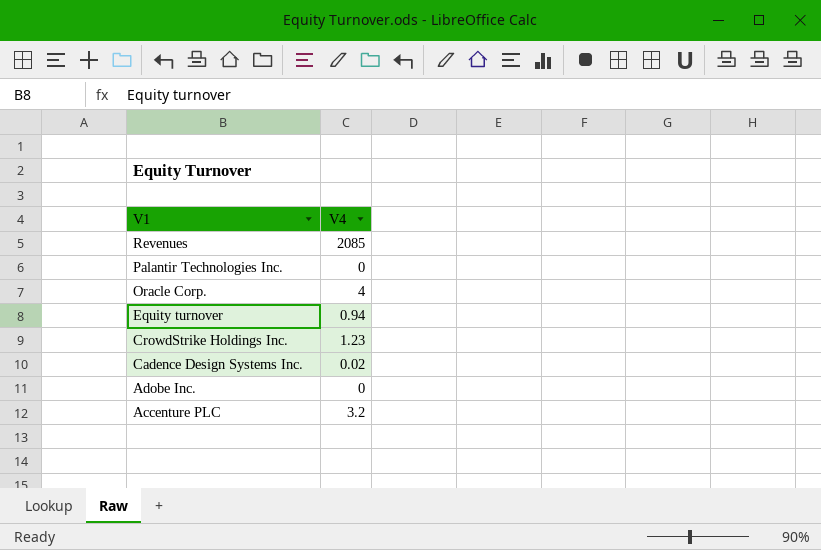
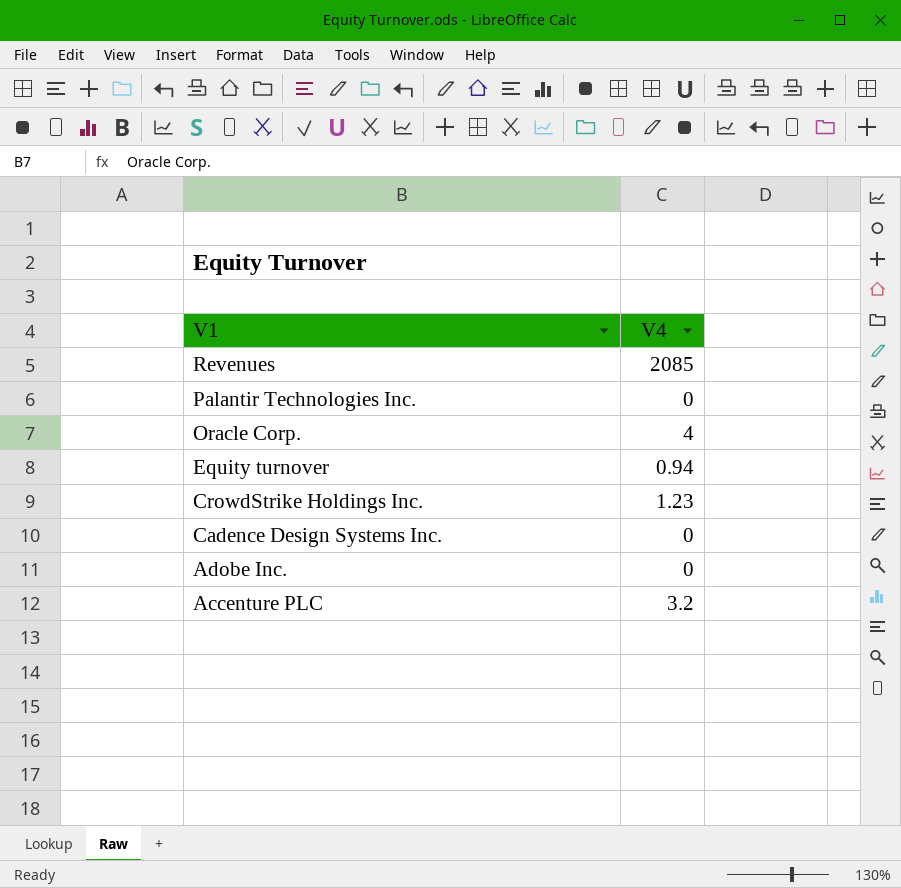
Cadence Design Systems Inc. | V4: 0.02 -> 0

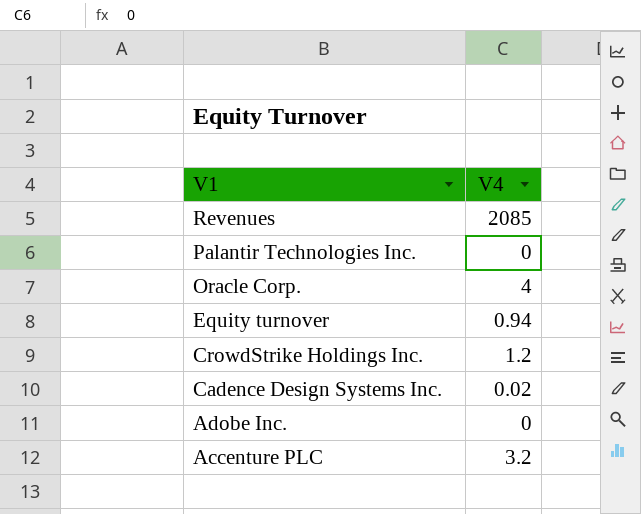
CrowdStrike Holdings Inc. | V4: 1.23 -> 1.2
Cadence Design Systems Inc. | V4: 0 -> 0.02

